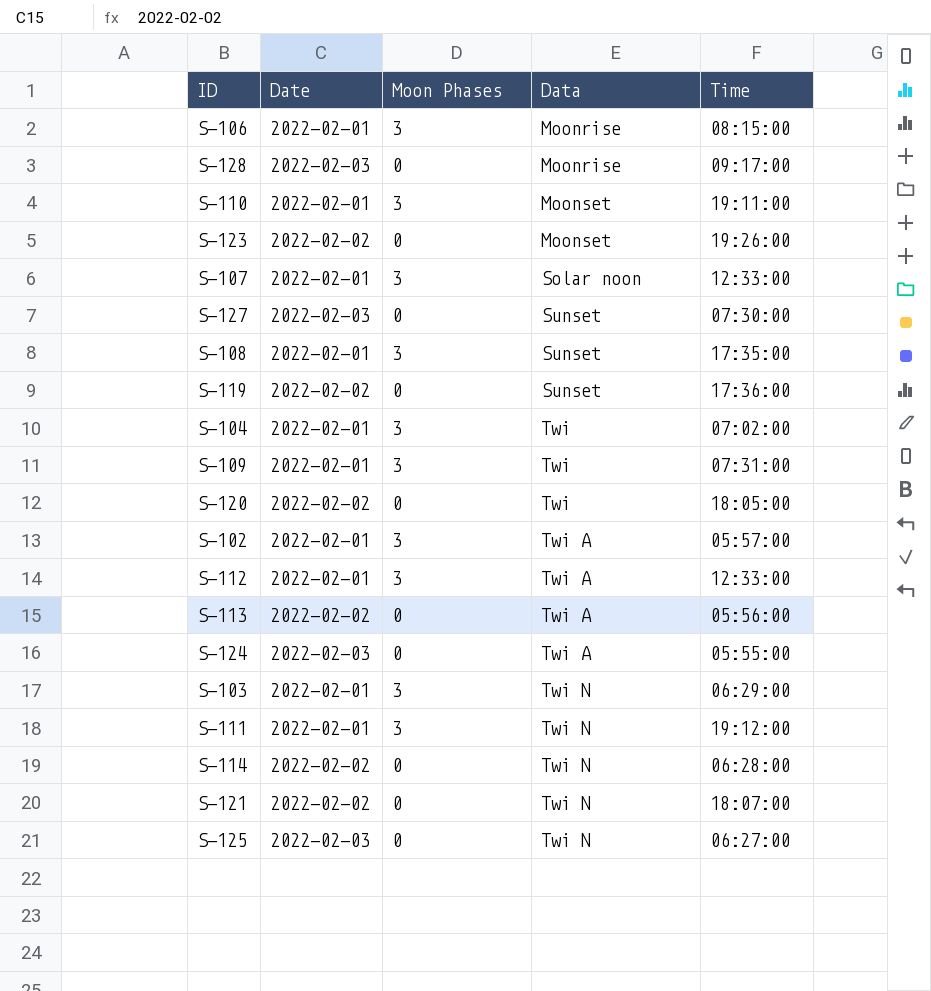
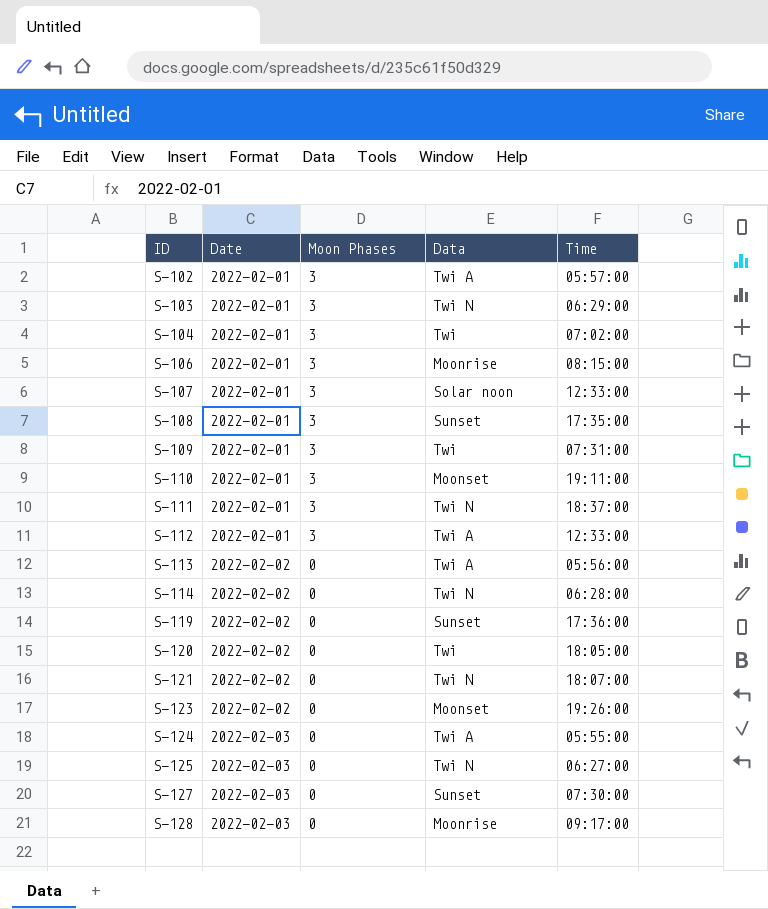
row order: Data ascending -> ID ascending
S-111 | Time: 19:12:00 -> 18:37:00

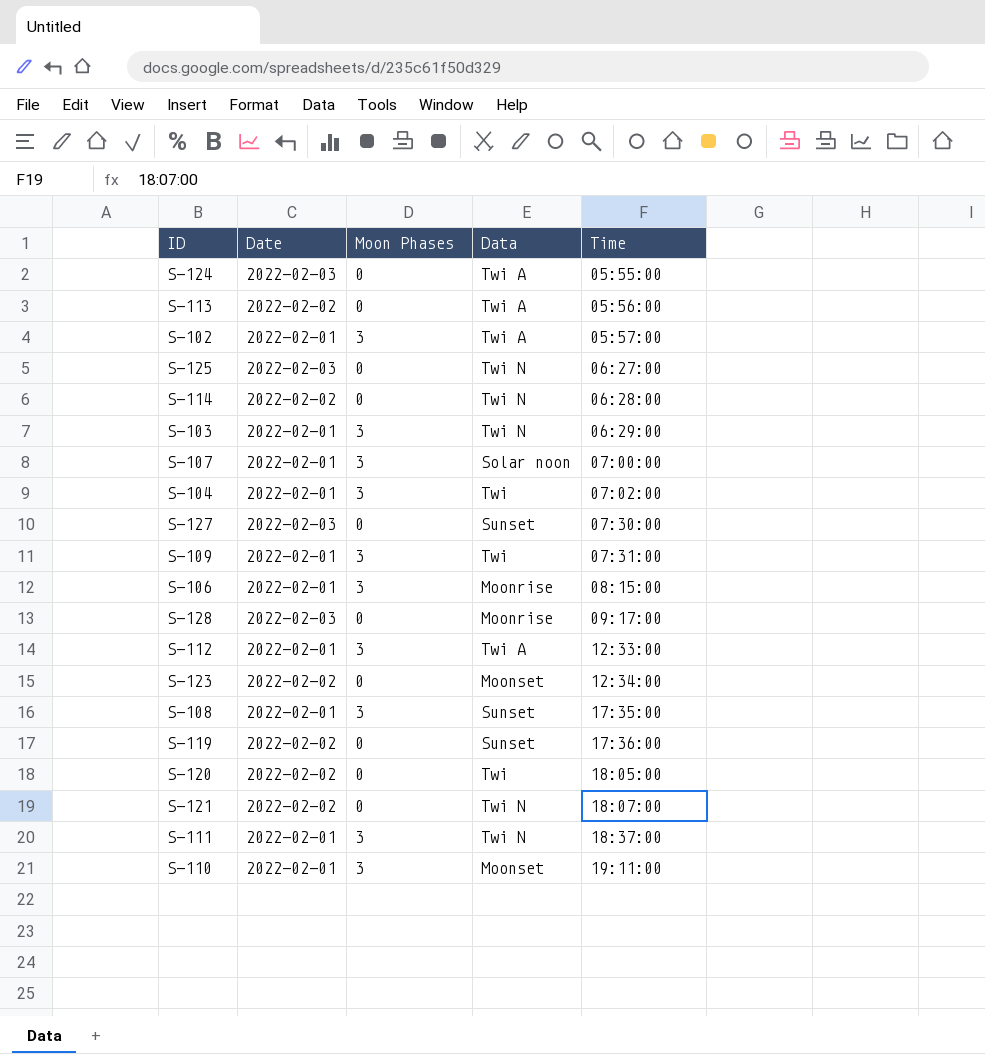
row order: ID ascending -> Time ascending
S-107 | Time: 12:33:00 -> 07:00:00
S-123 | Time: 19:26:00 -> 12:34:00

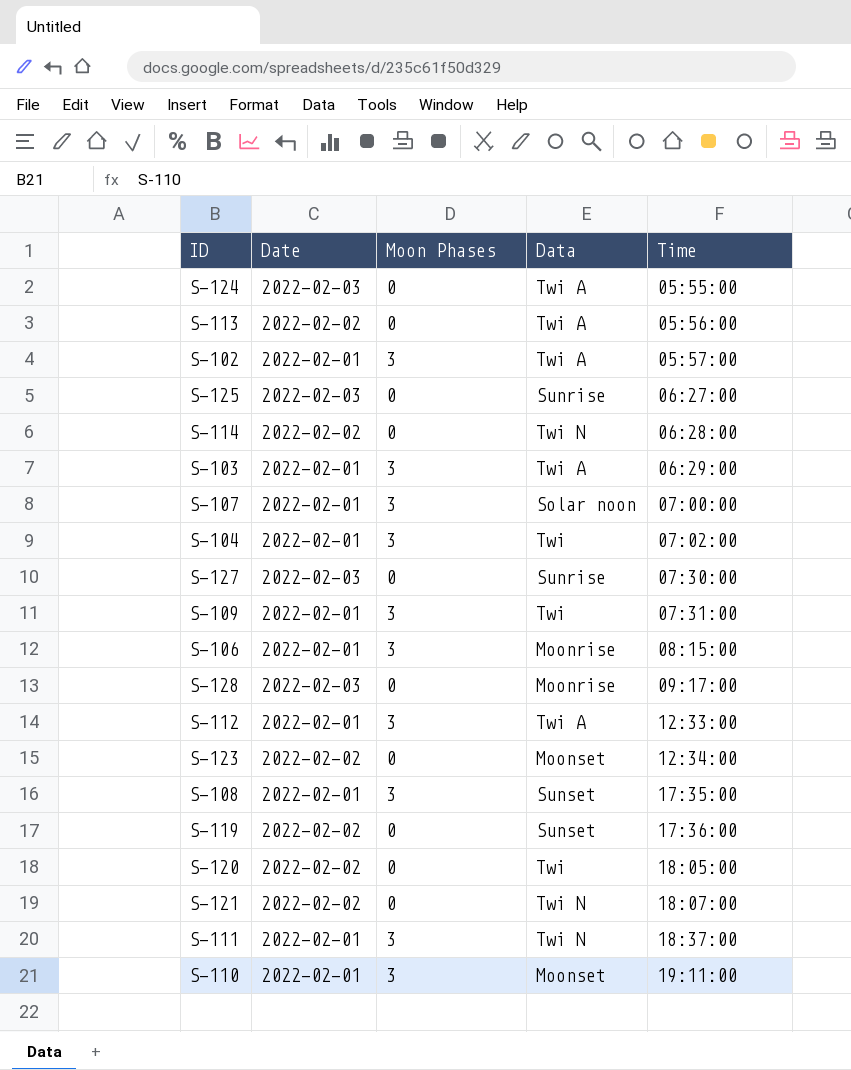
S-125 | Data: Twi N -> Sunrise
S-103 | Data: Twi N -> Twi A
S-127 | Data: Sunset -> Sunrise

